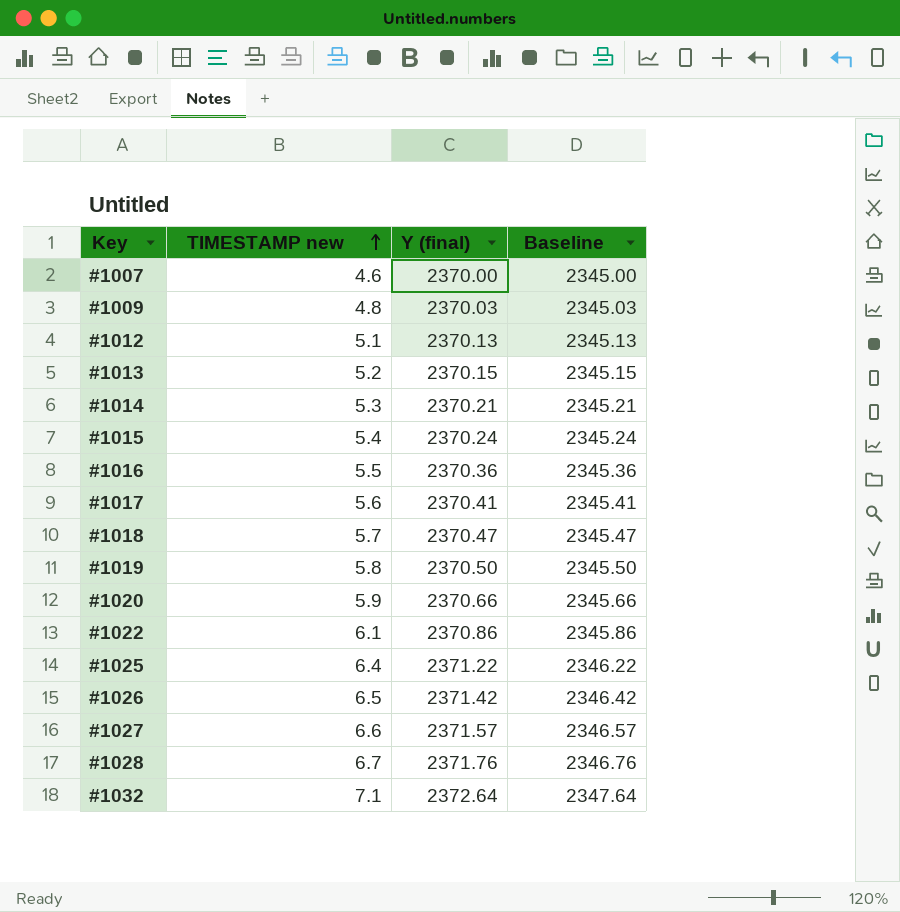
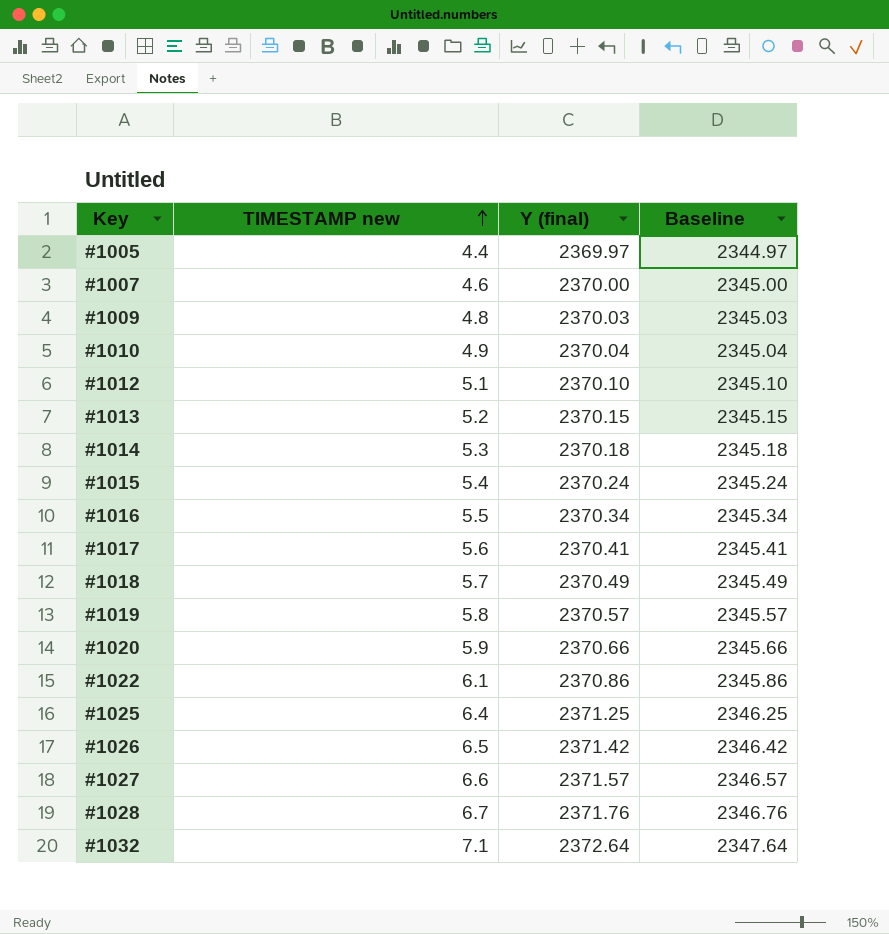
row #1005: none -> 4.4 | 2369.97 | 2344.97
row #1010: none -> 4.9 | 2370.04 | 2345.04
#1012 | Y (final): 2370.13 -> 2370.10
#1012 | Baseline: 2345.13 -> 2345.10
#1014 | Y (final): 2370.21 -> 2370.18
#1014 | Baseline: 2345.21 -> 2345.18
#1016 | Y (final): 2370.36 -> 2370.34
#1016 | Baseline: 2345.36 -> 2345.34
#1018 | Y (final): 2370.47 -> 2370.49
#1018 | Baseline: 2345.47 -> 2345.49
#1019 | Y (final): 2370.50 -> 2370.57
#1019 | Baseline: 2345.50 -> 2345.57
#1025 | Y (final): 2371.22 -> 2371.25
#1025 | Baseline: 2346.22 -> 2346.25

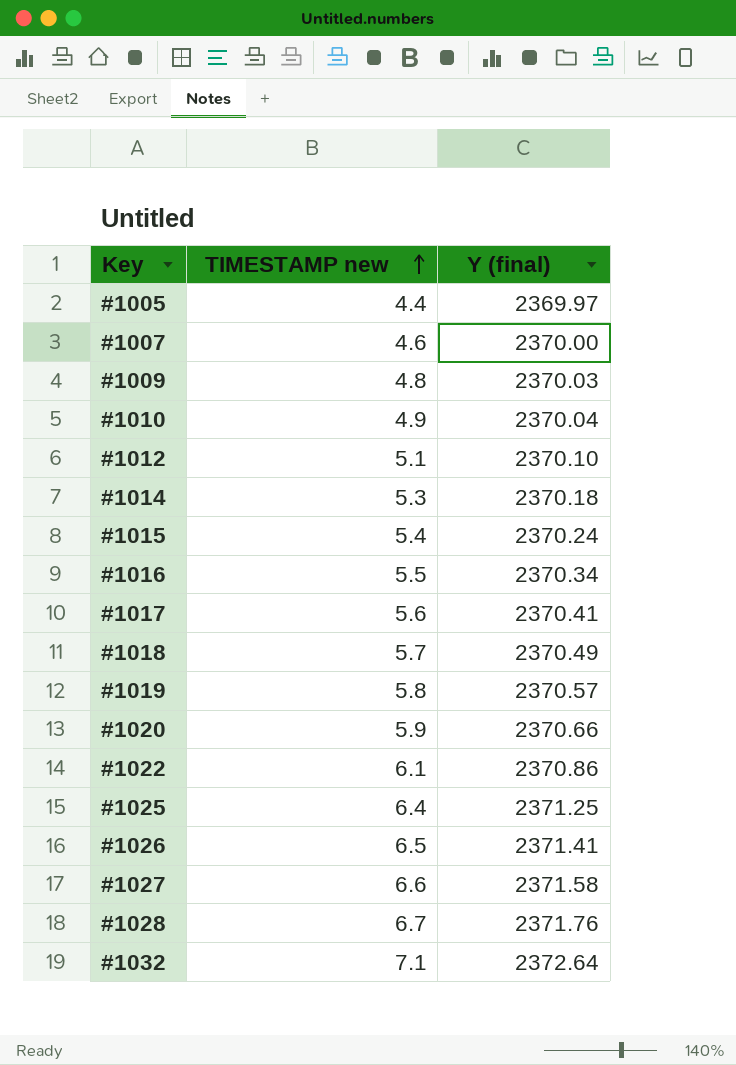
column Baseline | formula: [Y (final)] - 25 -> none
row #1013: 5.2 | 2370.15 | 2345.15 -> none
#1026 | Y (final): 2371.42 -> 2371.41
#1027 | Y (final): 2371.57 -> 2371.58

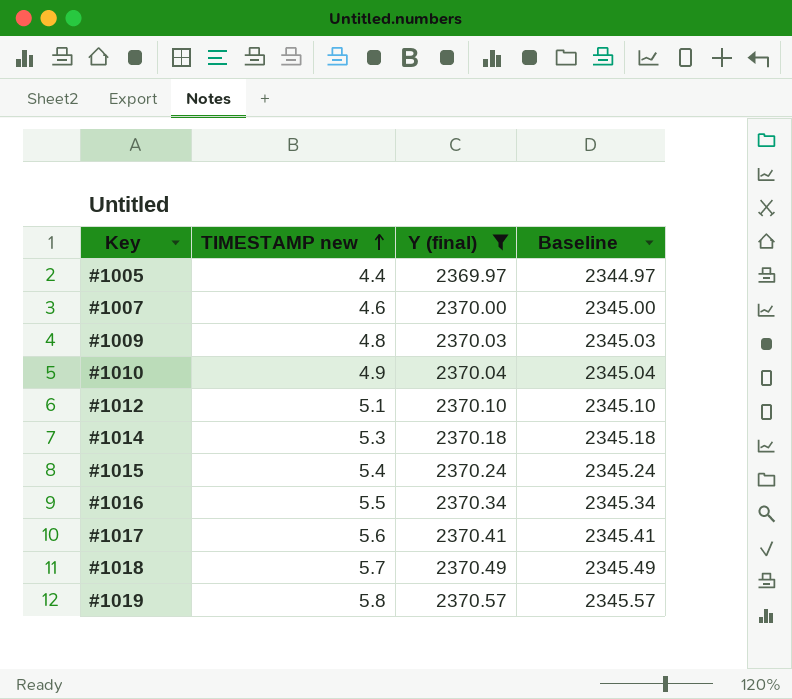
filter: none -> Y (final) <= 2370.57
column Baseline | formula: none -> [Y (final)] - 25

